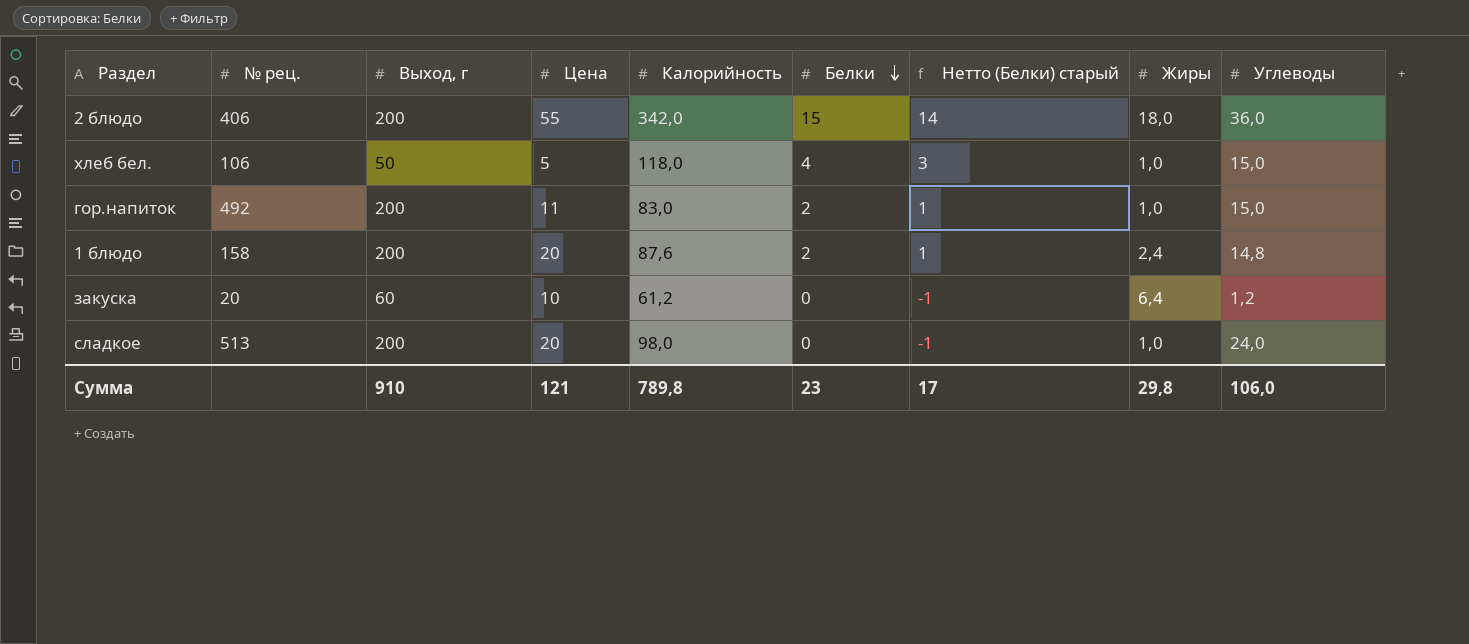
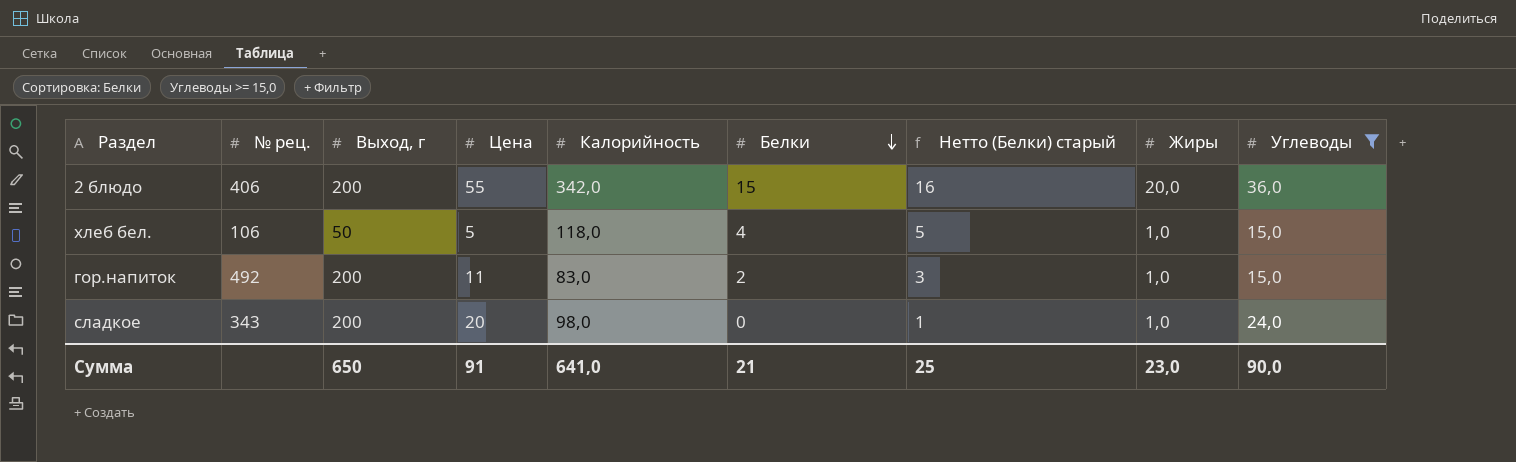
filter: none -> Углеводы >= 15,0
column Нетто (Белки) старый | formula: [Белки] - 1 -> [Белки] + 1
2 блюдо | Жиры: 18,0 -> 20,0
сладкое | № рец.: 513 -> 343
Сумма | Выход, г: 910 -> 650
Сумма | Цена: 121 -> 91
Сумма | Калорийность: 789,8 -> 641,0
Сумма | Белки: 23 -> 21
Сумма | Нетто (Белки) старый: 17 -> 25
Сумма | Жиры: 29,8 -> 23,0
Сумма | Углеводы: 106,0 -> 90,0

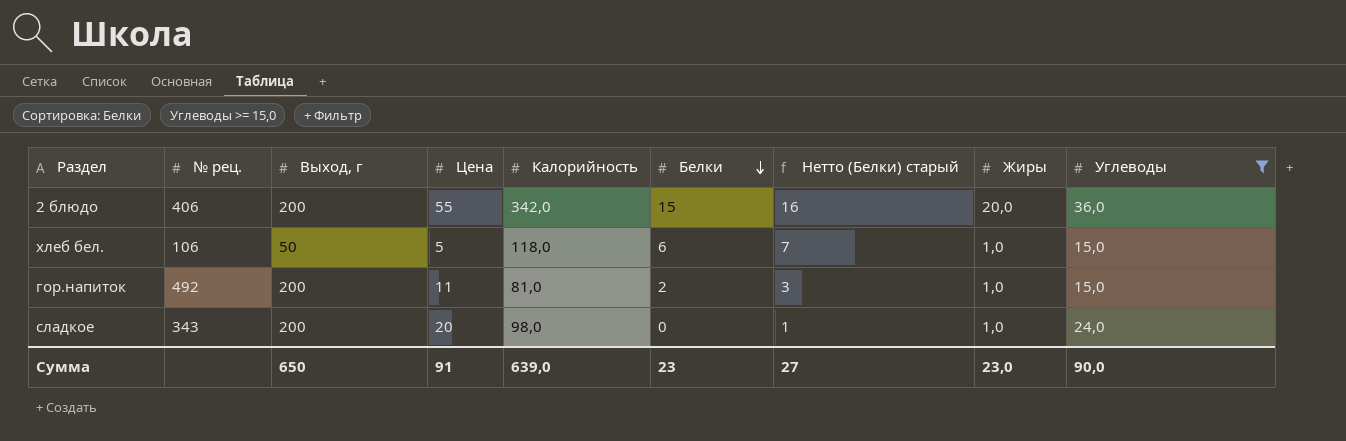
хлеб бел. | Белки: 4 -> 6
хлеб бел. | Нетто (Белки) старый: 5 -> 7
гор.напиток | Калорийность: 83,0 -> 81,0
Сумма | Калорийность: 641,0 -> 639,0
Сумма | Белки: 21 -> 23
Сумма | Нетто (Белки) старый: 25 -> 27

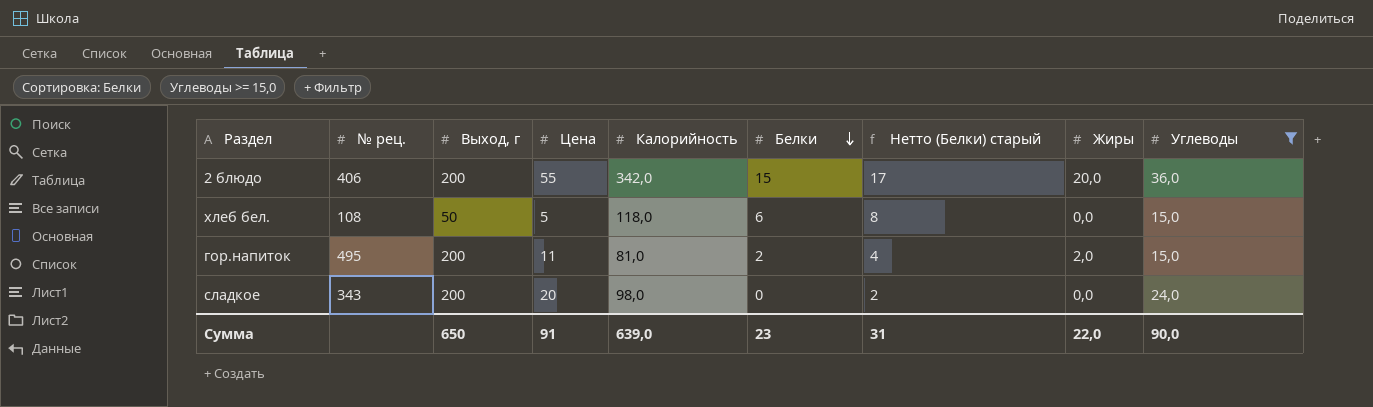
column Нетто (Белки) старый | formula: [Белки] + 1 -> [Белки] + 2
хлеб бел. | № рец.: 106 -> 108
хлеб бел. | Жиры: 1,0 -> 0,0
гор.напиток | № рец.: 492 -> 495
гор.напиток | Жиры: 1,0 -> 2,0
сладкое | Жиры: 1,0 -> 0,0
Сумма | Нетто (Белки) старый: 27 -> 31
Сумма | Жиры: 23,0 -> 22,0

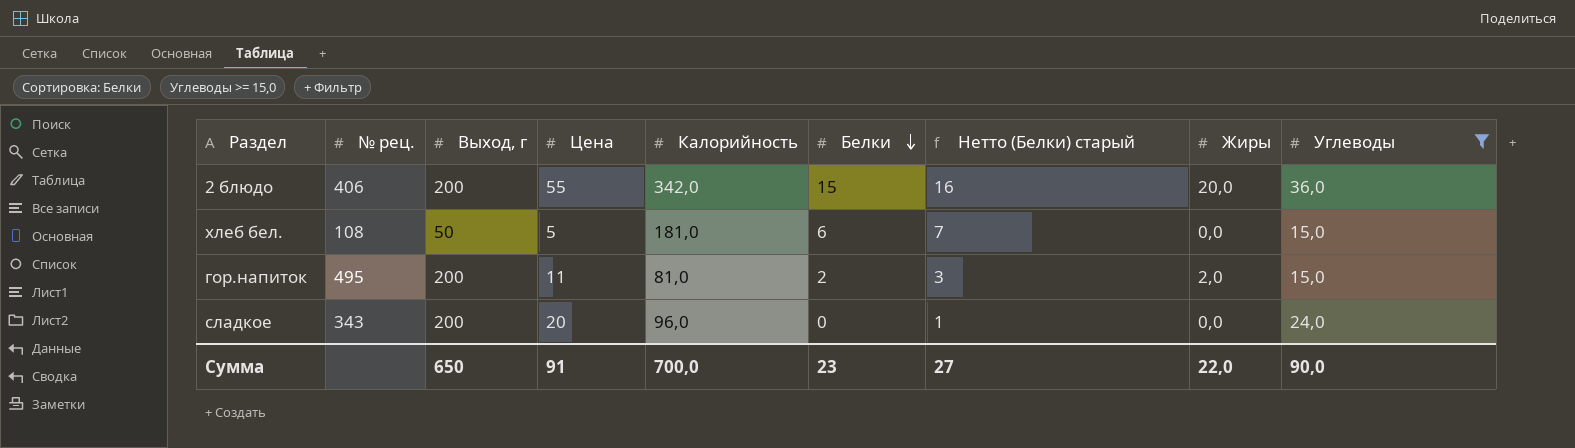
column Нетто (Белки) старый | formula: [Белки] + 2 -> [Белки] + 1
хлеб бел. | Калорийность: 118,0 -> 181,0
сладкое | Калорийность: 98,0 -> 96,0
Сумма | Калорийность: 639,0 -> 700,0
Сумма | Нетто (Белки) старый: 31 -> 27

